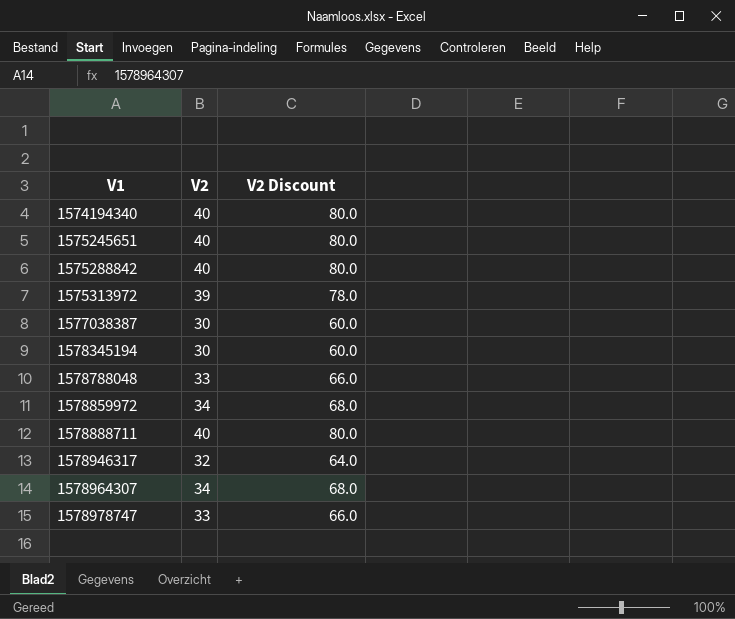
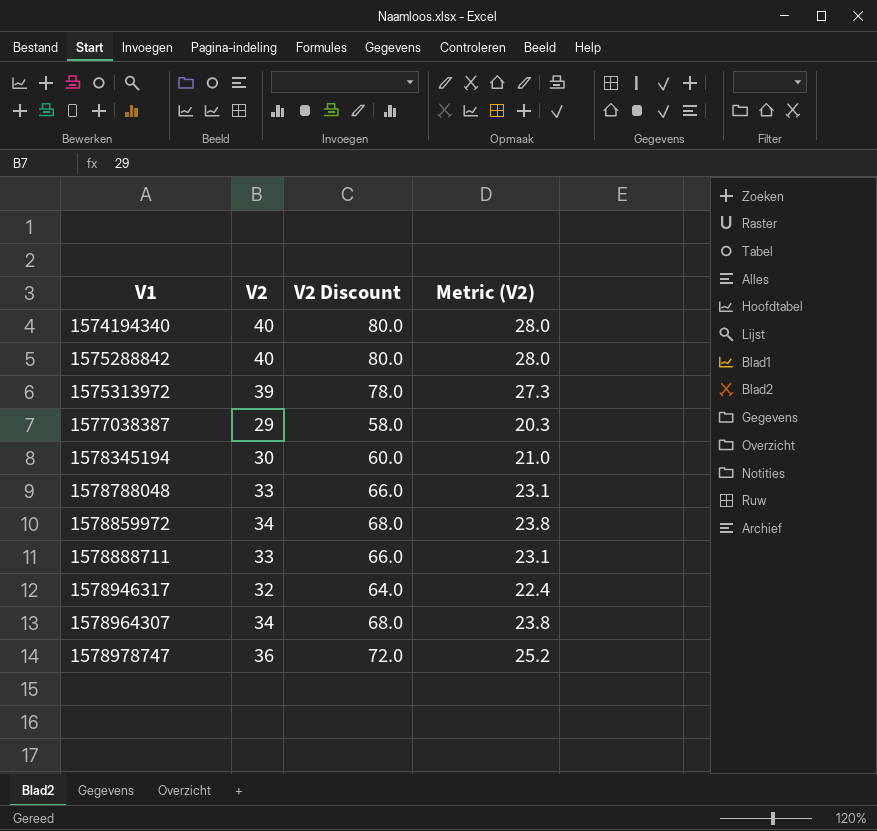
column Metric (V2) | formula: none -> [V2] * 0.7
row 1575245651: 40 | 80.0 -> none
1577038387 | V2: 30 -> 29
1577038387 | V2 Discount: 60.0 -> 58.0
1578888711 | V2: 40 -> 33
1578888711 | V2 Discount: 80.0 -> 66.0
1578978747 | V2: 33 -> 36
1578978747 | V2 Discount: 66.0 -> 72.0

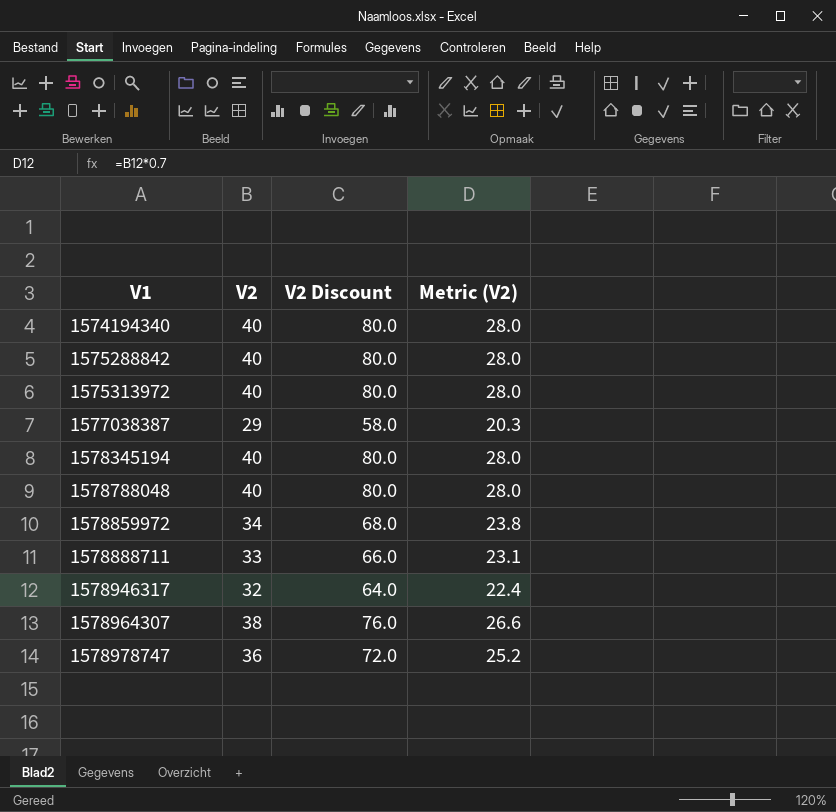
1575313972 | V2: 39 -> 40
1575313972 | V2 Discount: 78.0 -> 80.0
1575313972 | Metric (V2): 27.3 -> 28.0
1578345194 | V2: 30 -> 40
1578345194 | V2 Discount: 60.0 -> 80.0
1578345194 | Metric (V2): 21.0 -> 28.0
1578788048 | V2: 33 -> 40
1578788048 | V2 Discount: 66.0 -> 80.0
1578788048 | Metric (V2): 23.1 -> 28.0
1578964307 | V2: 34 -> 38
1578964307 | V2 Discount: 68.0 -> 76.0
1578964307 | Metric (V2): 23.8 -> 26.6

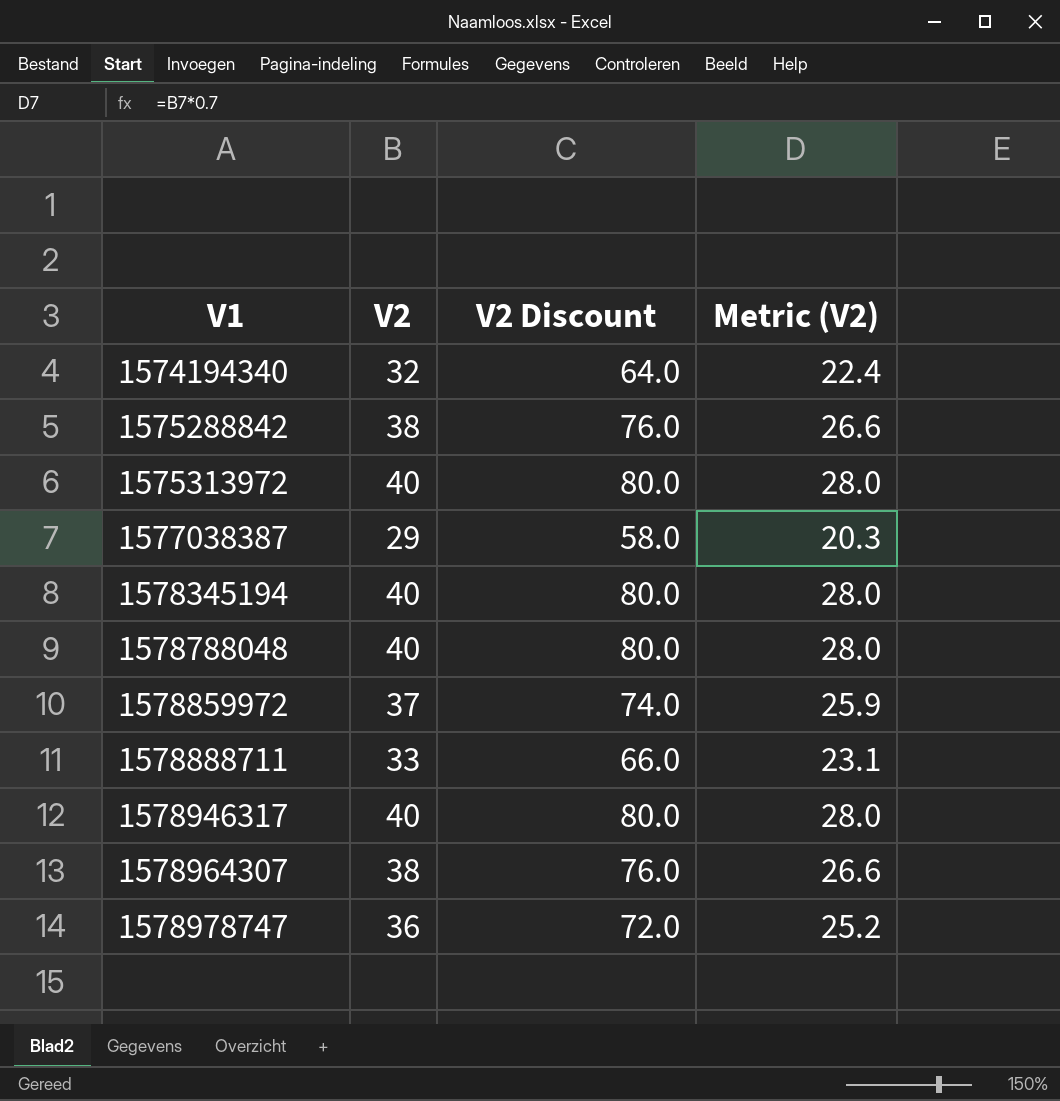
1574194340 | V2: 40 -> 32
1574194340 | V2 Discount: 80.0 -> 64.0
1574194340 | Metric (V2): 28.0 -> 22.4
1575288842 | V2: 40 -> 38
1575288842 | V2 Discount: 80.0 -> 76.0
1575288842 | Metric (V2): 28.0 -> 26.6
1578859972 | V2: 34 -> 37
1578859972 | V2 Discount: 68.0 -> 74.0
1578859972 | Metric (V2): 23.8 -> 25.9
1578946317 | V2: 32 -> 40
1578946317 | V2 Discount: 64.0 -> 80.0
1578946317 | Metric (V2): 22.4 -> 28.0

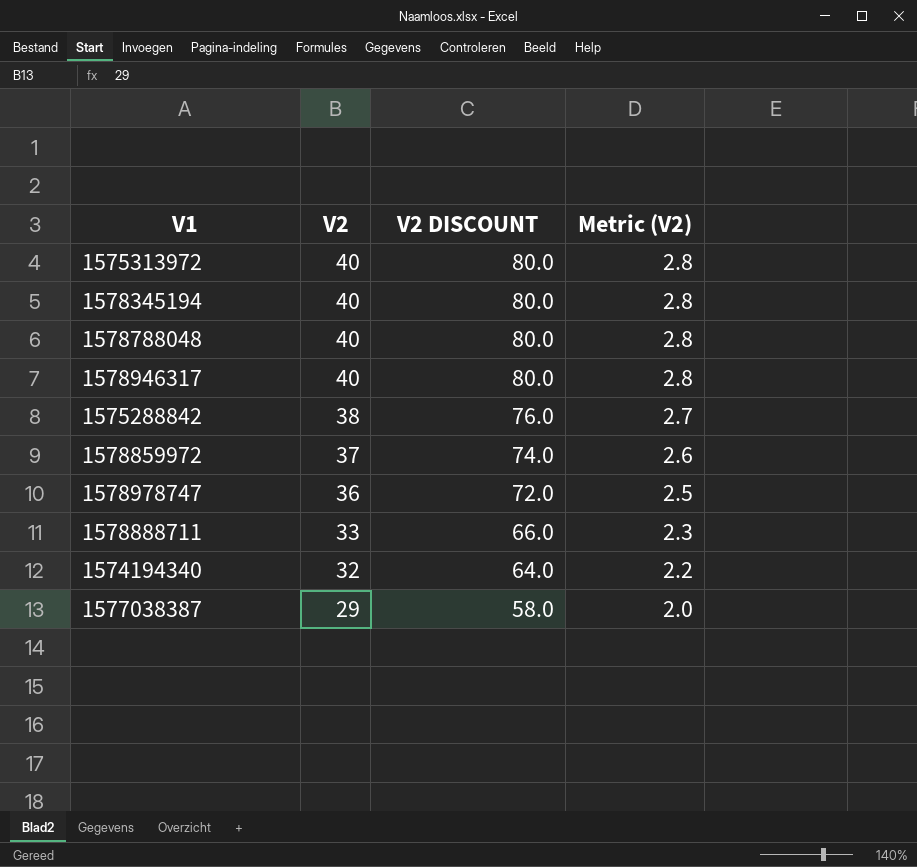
row order: V1 ascending -> V2 descending
column name: V2 Discount -> V2 DISCOUNT
column Metric (V2) | formula: [V2] * 0.7 -> [V2] * 0.07
row 1578964307: 38 | 76.0 | 26.6 -> none

